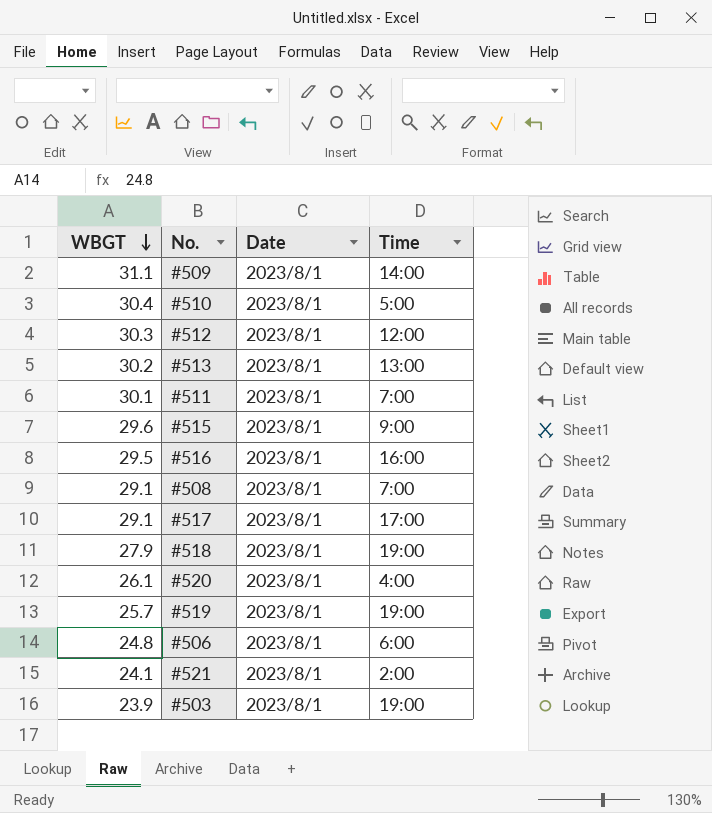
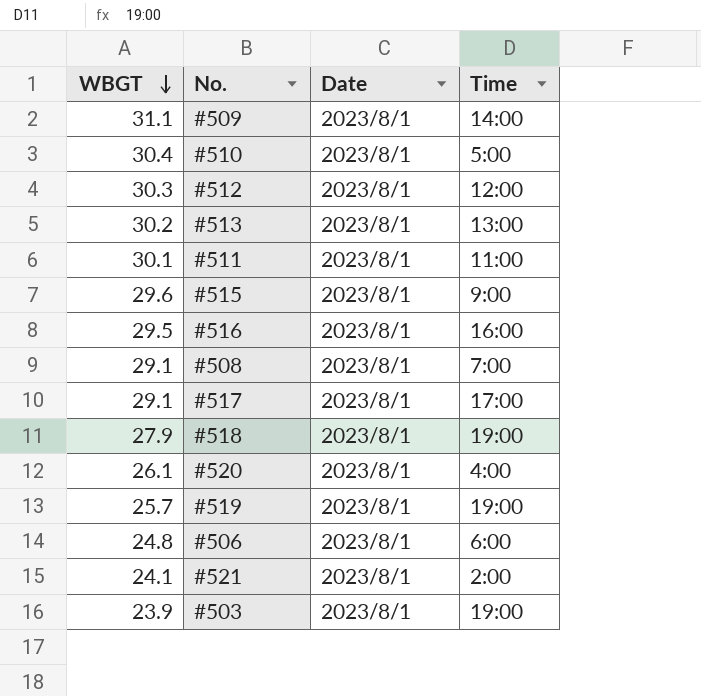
#511 | Time: 7:00 -> 11:00

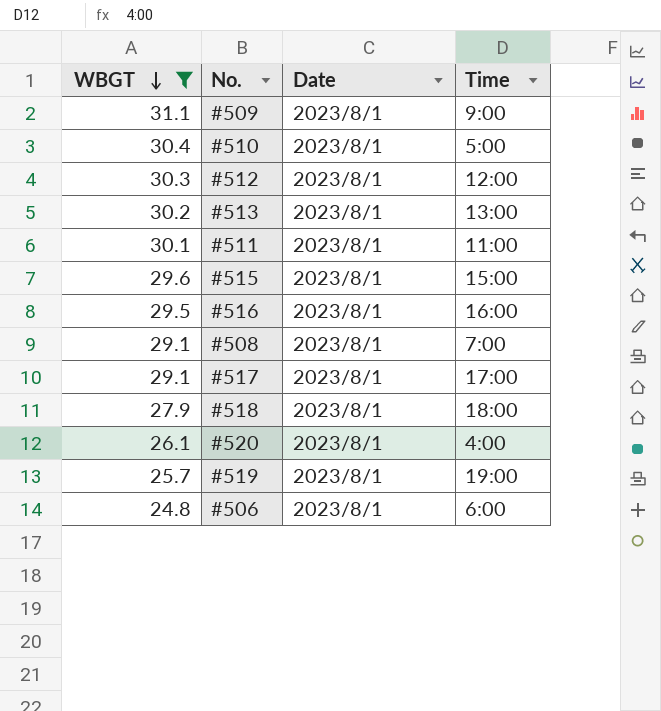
filter: none -> WBGT >= 24.8
#509 | Time: 14:00 -> 9:00
#515 | Time: 9:00 -> 15:00
#518 | Time: 19:00 -> 18:00

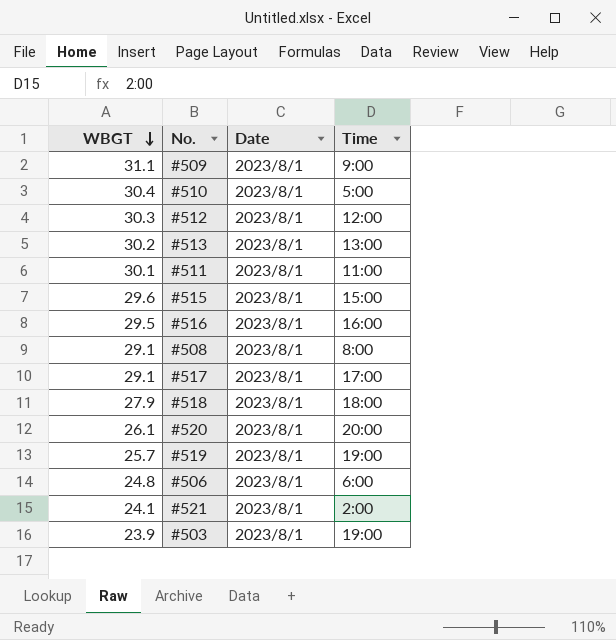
filter: WBGT >= 24.8 -> none
#508 | Time: 7:00 -> 8:00
#520 | Time: 4:00 -> 20:00

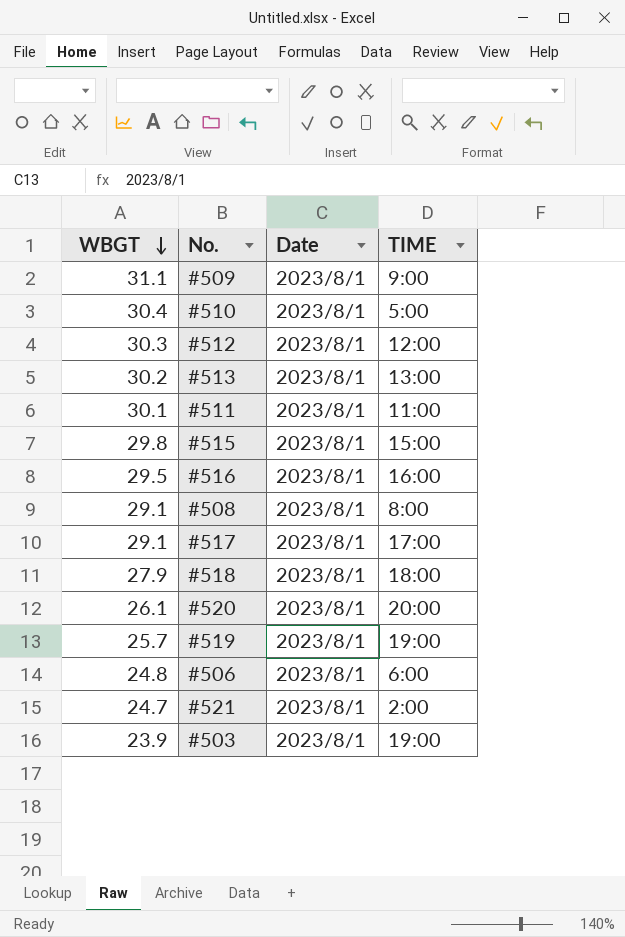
column name: Time -> TIME
#515 | WBGT: 29.6 -> 29.8
#521 | WBGT: 24.1 -> 24.7

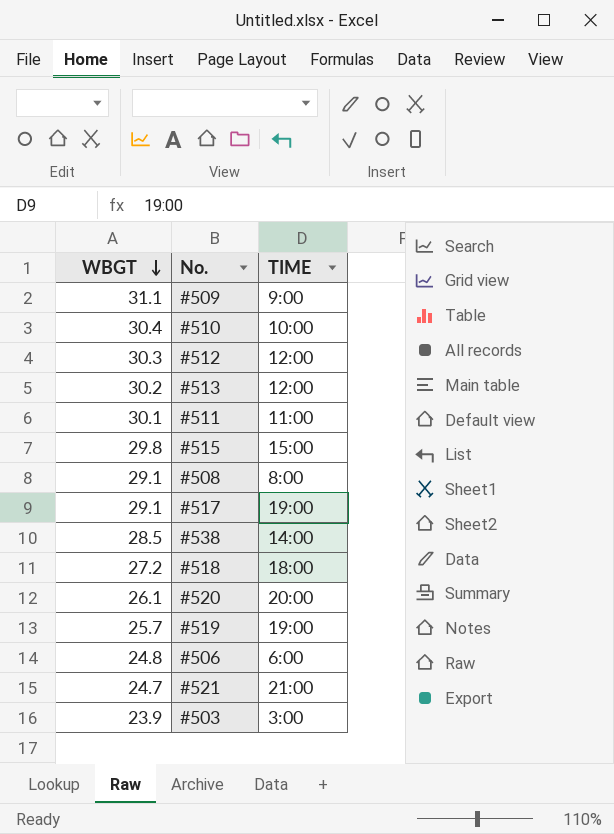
column Date | position: 3 -> none
row #516: 29.5 | 2023/8/1 | 16:00 -> none
#510 | TIME: 5:00 -> 10:00
#513 | TIME: 13:00 -> 12:00
#517 | TIME: 17:00 -> 19:00
row #538: none -> 28.5 | 14:00
#518 | WBGT: 27.9 -> 27.2
#521 | TIME: 2:00 -> 21:00
#503 | TIME: 19:00 -> 3:00

